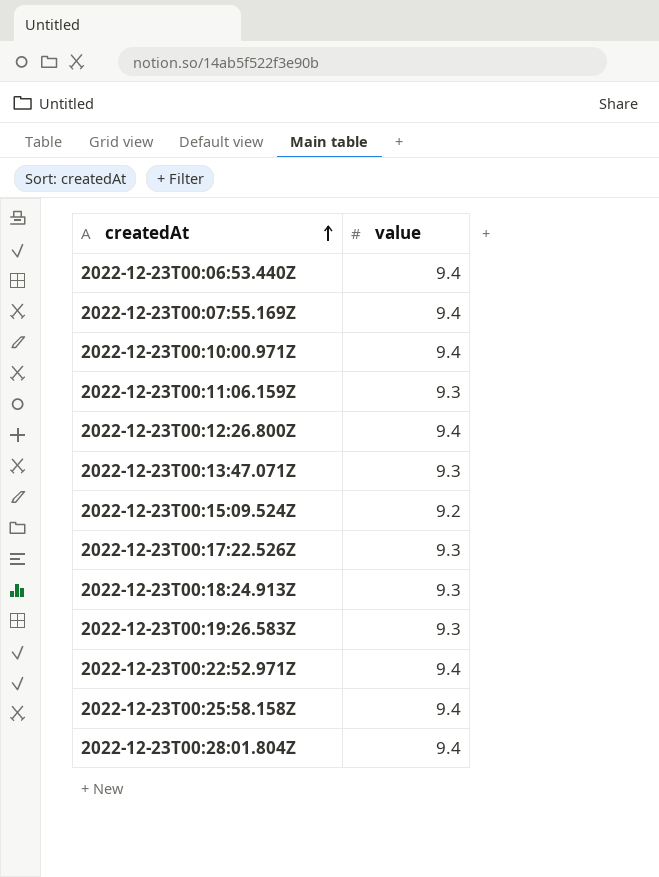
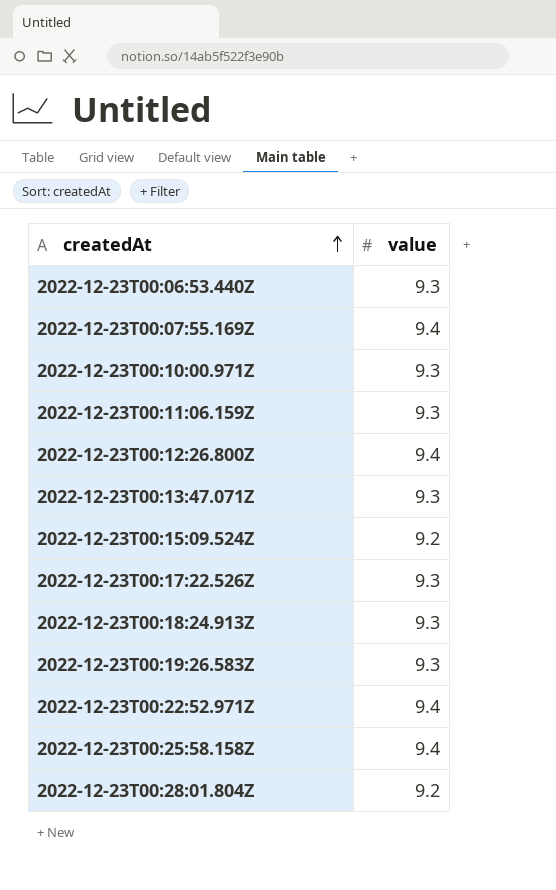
2022-12-23T00:06:53.440Z | value: 9.4 -> 9.3
2022-12-23T00:10:00.971Z | value: 9.4 -> 9.3
2022-12-23T00:28:01.804Z | value: 9.4 -> 9.2

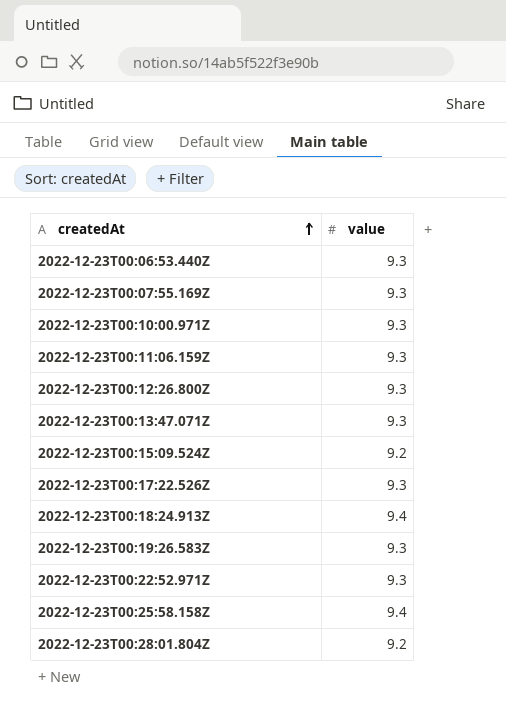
2022-12-23T00:07:55.169Z | value: 9.4 -> 9.3
2022-12-23T00:12:26.800Z | value: 9.4 -> 9.3
2022-12-23T00:18:24.913Z | value: 9.3 -> 9.4
2022-12-23T00:22:52.971Z | value: 9.4 -> 9.3

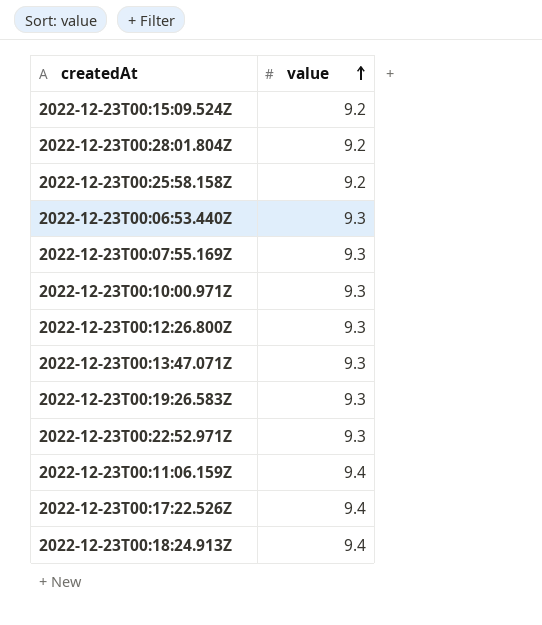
row order: createdAt ascending -> value ascending
2022-12-23T00:25:58.158Z | value: 9.4 -> 9.2
2022-12-23T00:11:06.159Z | value: 9.3 -> 9.4
2022-12-23T00:17:22.526Z | value: 9.3 -> 9.4

